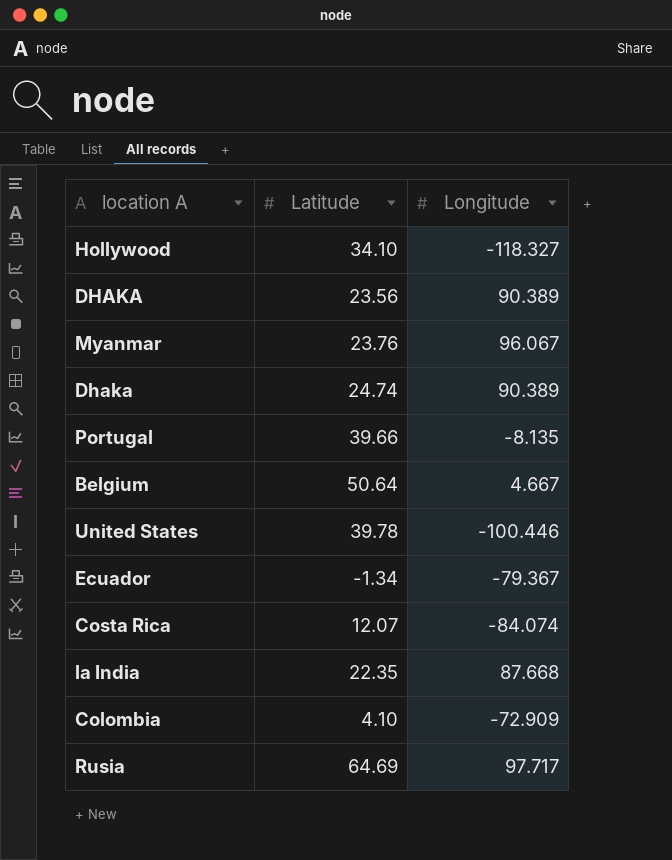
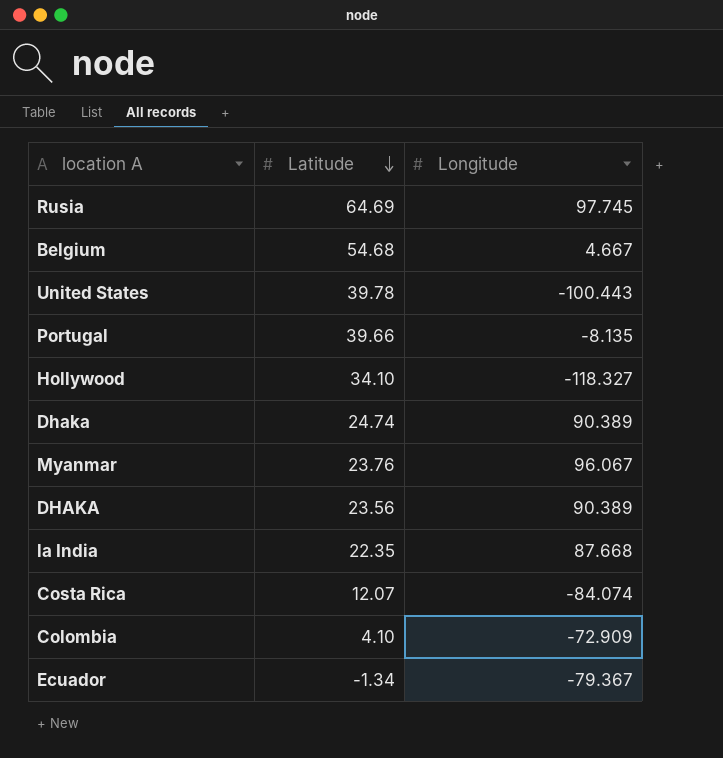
row order: none -> Latitude descending
Rusia | Longitude: 97.717 -> 97.745
Belgium | Latitude: 50.64 -> 54.68
United States | Longitude: -100.446 -> -100.443

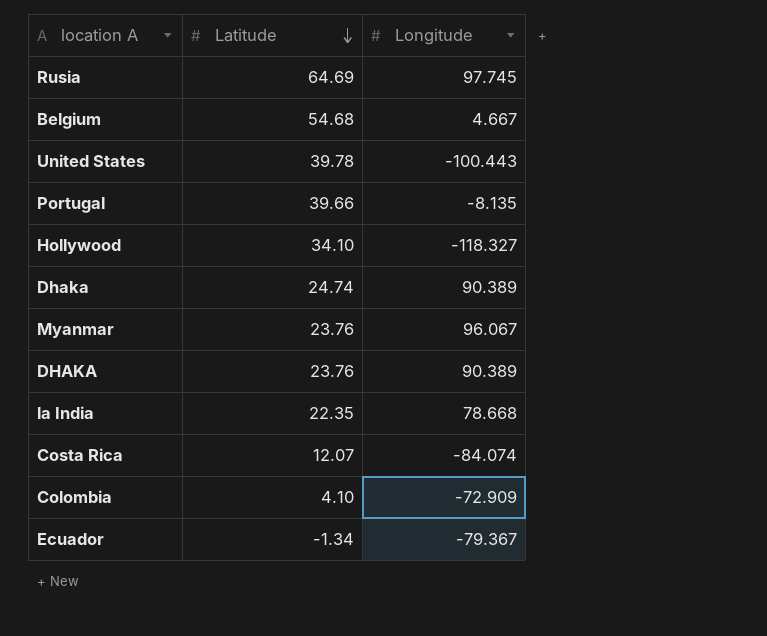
DHAKA | Latitude: 23.56 -> 23.76
la India | Longitude: 87.668 -> 78.668

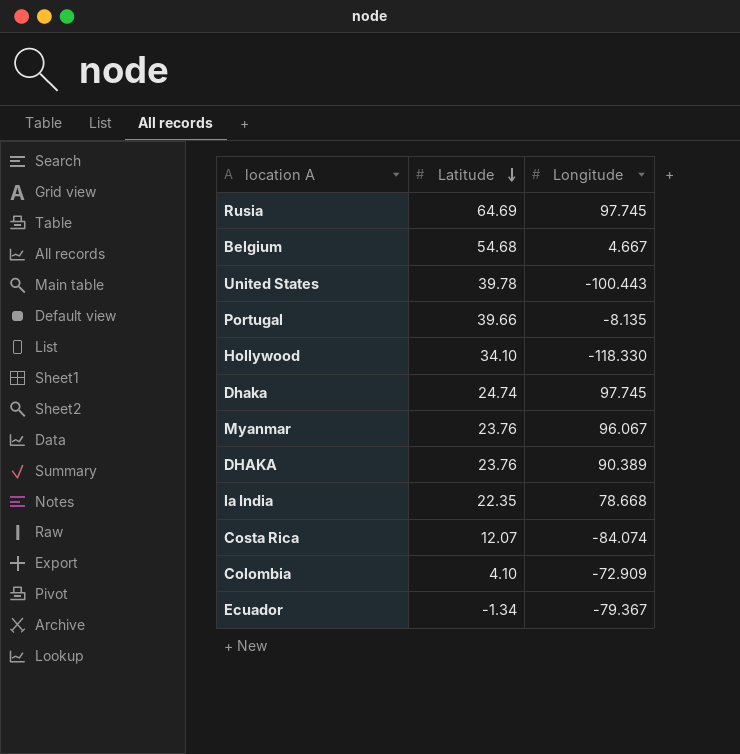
Hollywood | Longitude: -118.327 -> -118.330
Dhaka | Longitude: 90.389 -> 97.745

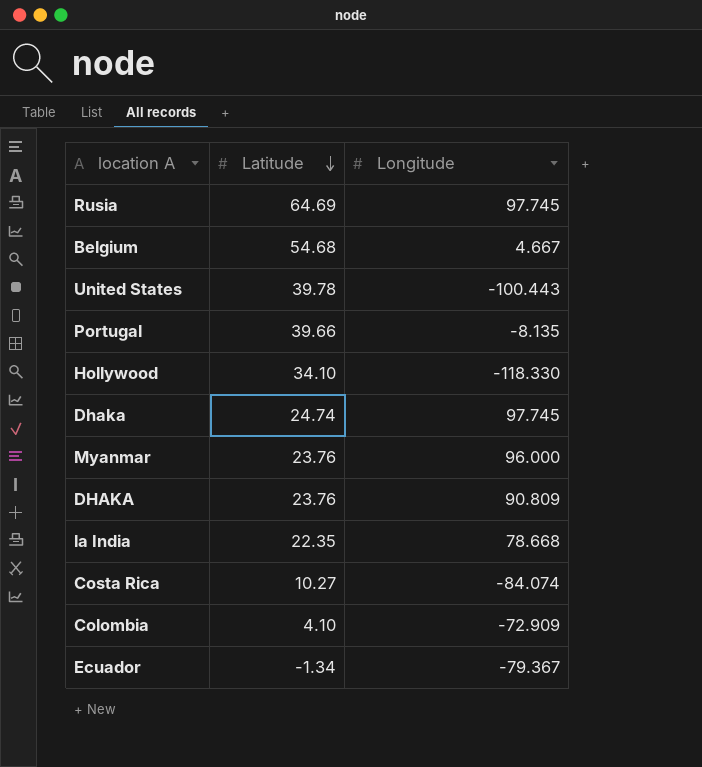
Myanmar | Longitude: 96.067 -> 96.000
DHAKA | Longitude: 90.389 -> 90.809
Costa Rica | Latitude: 12.07 -> 10.27

